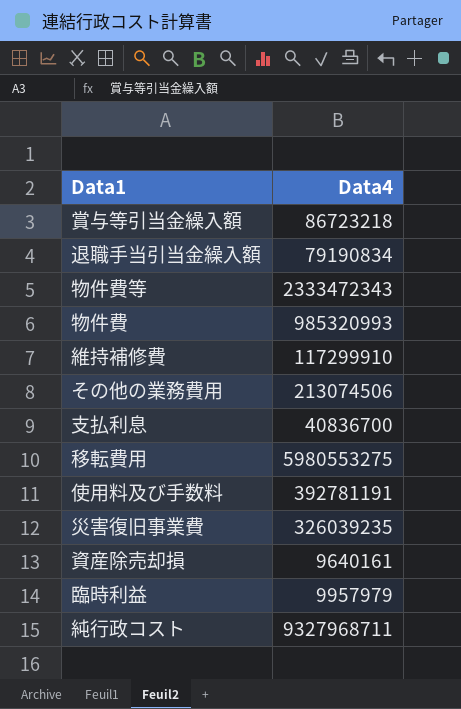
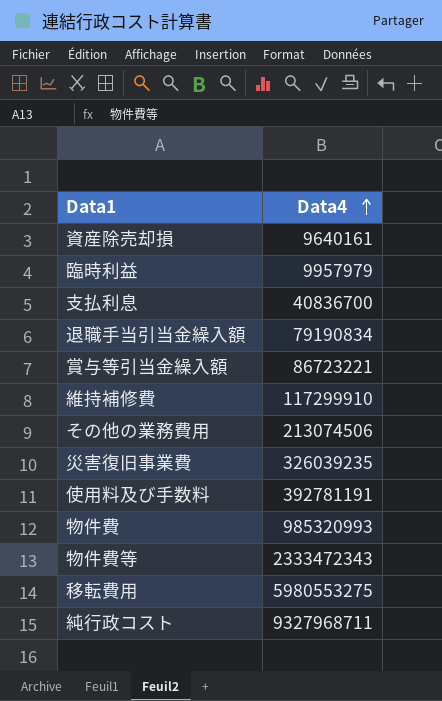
row order: none -> Data4 ascending
賞与等引当金繰入額 | Data4: 86723218 -> 86723221

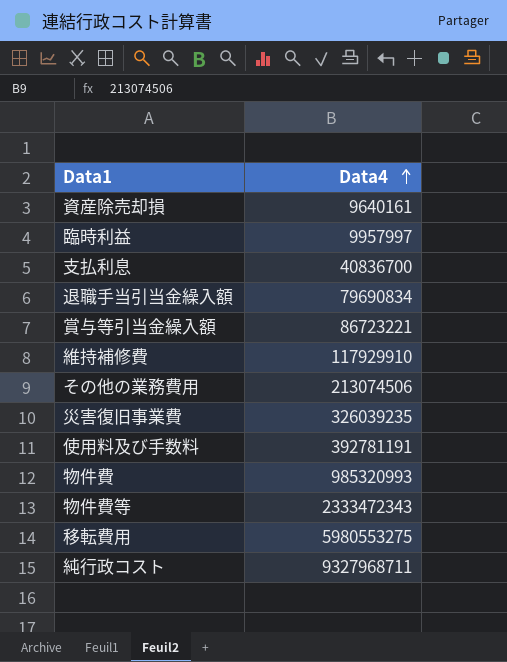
臨時利益 | Data4: 9957979 -> 9957997
退職手当引当金繰入額 | Data4: 79190834 -> 79690834
維持補修費 | Data4: 117299910 -> 117929910

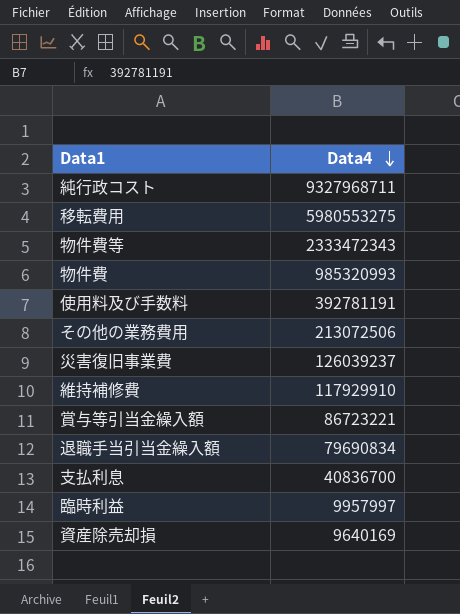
row order: Data4 ascending -> Data4 descending
その他の業務費用 | Data4: 213074506 -> 213072506
災害復旧事業費 | Data4: 326039235 -> 126039237
資産除売却損 | Data4: 9640161 -> 9640169

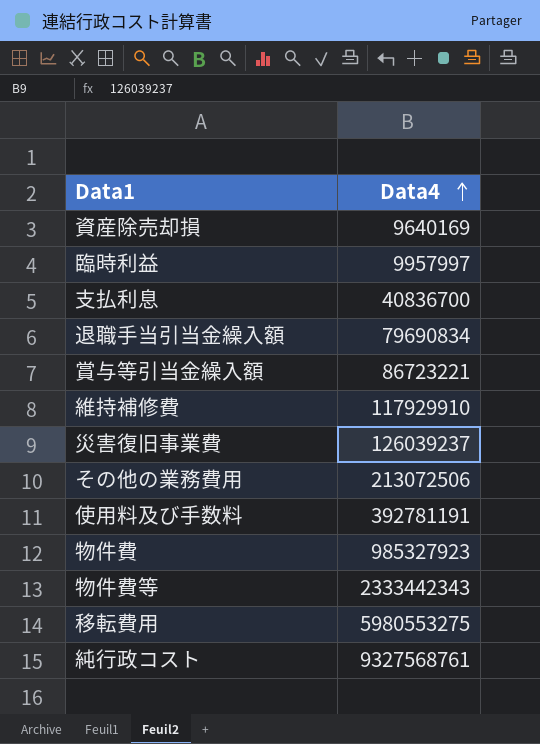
row order: Data4 descending -> Data4 ascending
物件費 | Data4: 985320993 -> 985327923
物件費等 | Data4: 2333472343 -> 2333442343
純行政コスト | Data4: 9327968711 -> 9327568761

